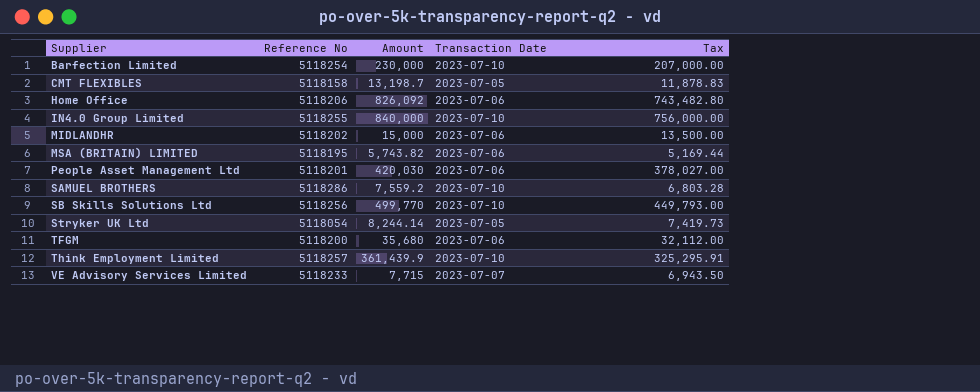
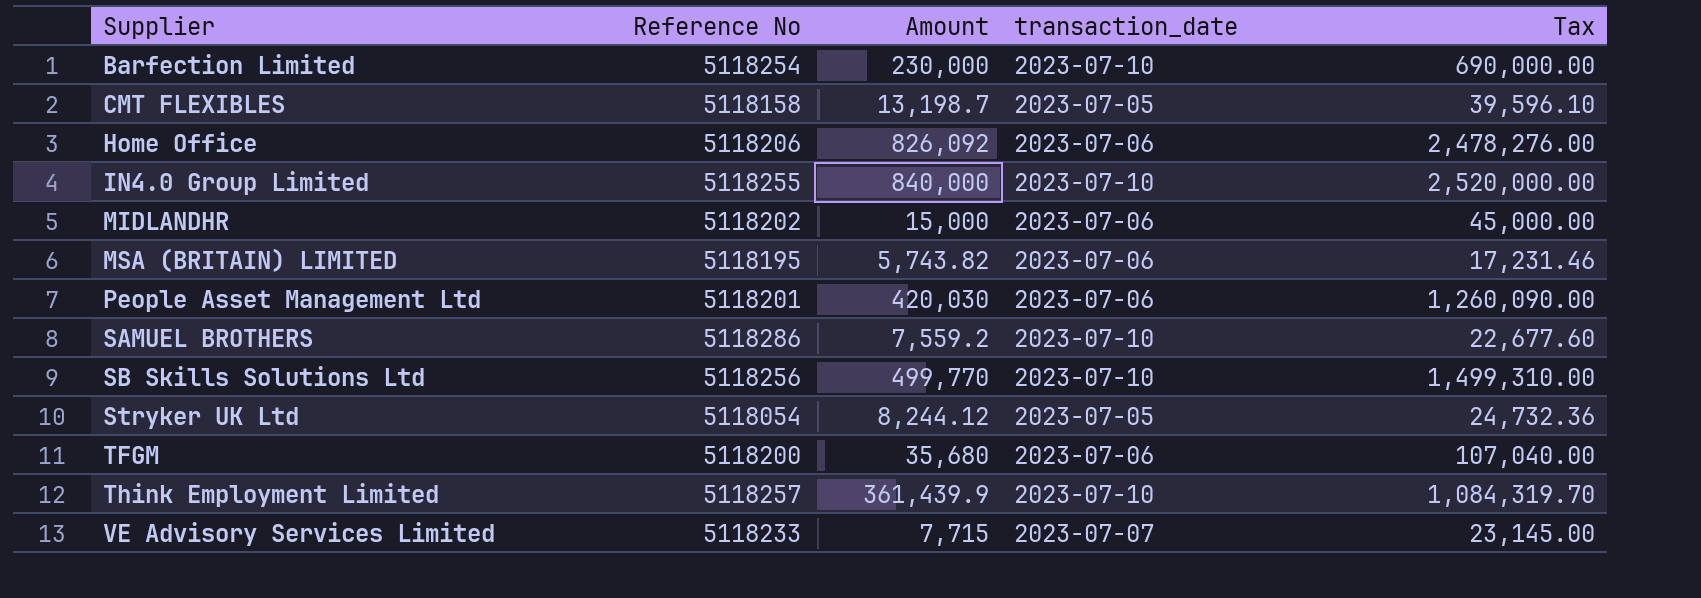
column name: Transaction Date -> transaction_date
column Tax | formula: [Amount] * 0.9 -> [Amount] * 3
Stryker UK Ltd | Amount: 8,244.14 -> 8,244.12

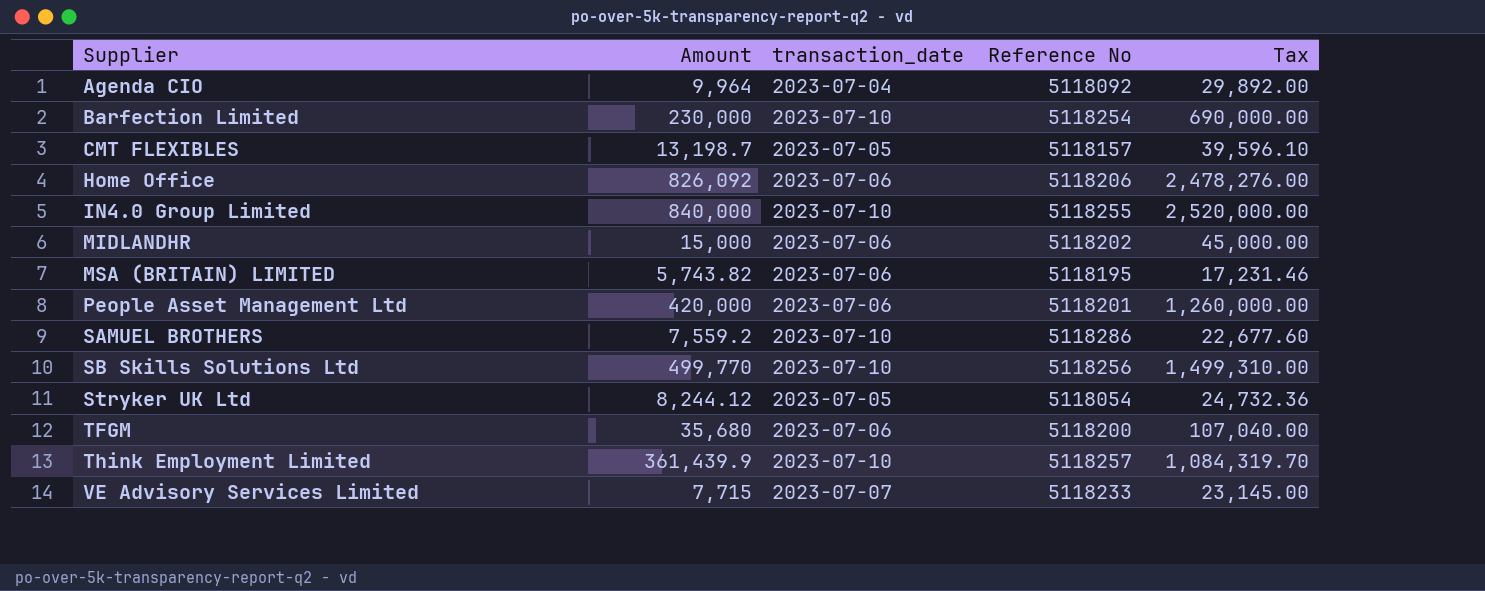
column Reference No | position: 2 -> 4
row Agenda CIO: none -> 9,964 | 2023-07-04 | 5118092 | 29,892.00
CMT FLEXIBLES | Reference No: 5118158 -> 5118157
People Asset Management Ltd | Amount: 420,030 -> 420,000
People Asset Management Ltd | Tax: 1,260,090.00 -> 1,260,000.00

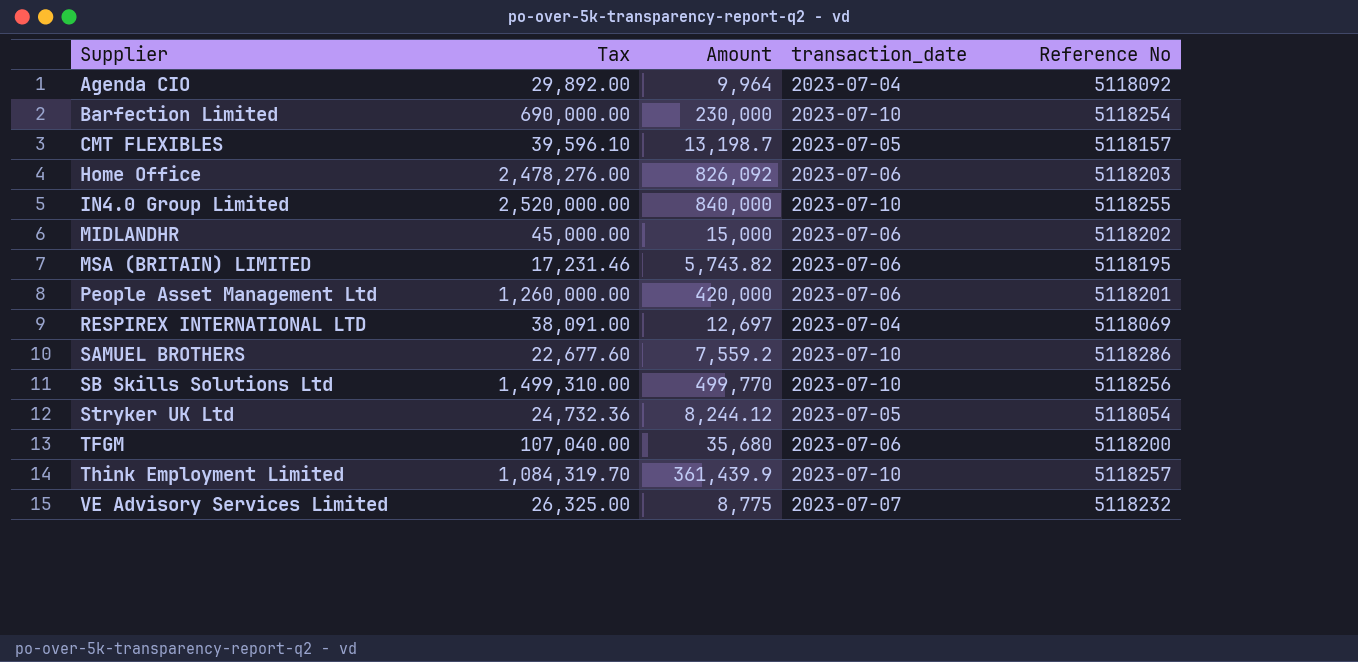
column Tax | position: 5 -> 2
Home Office | Reference No: 5118206 -> 5118203
row RESPIREX INTERNATIONAL LTD: none -> 38,091.00 | 12,697 | 2023-07-04 | 5118069
VE Advisory Services Limited | Tax: 23,145.00 -> 26,325.00
VE Advisory Services Limited | Amount: 7,715 -> 8,775
VE Advisory Services Limited | Reference No: 5118233 -> 5118232

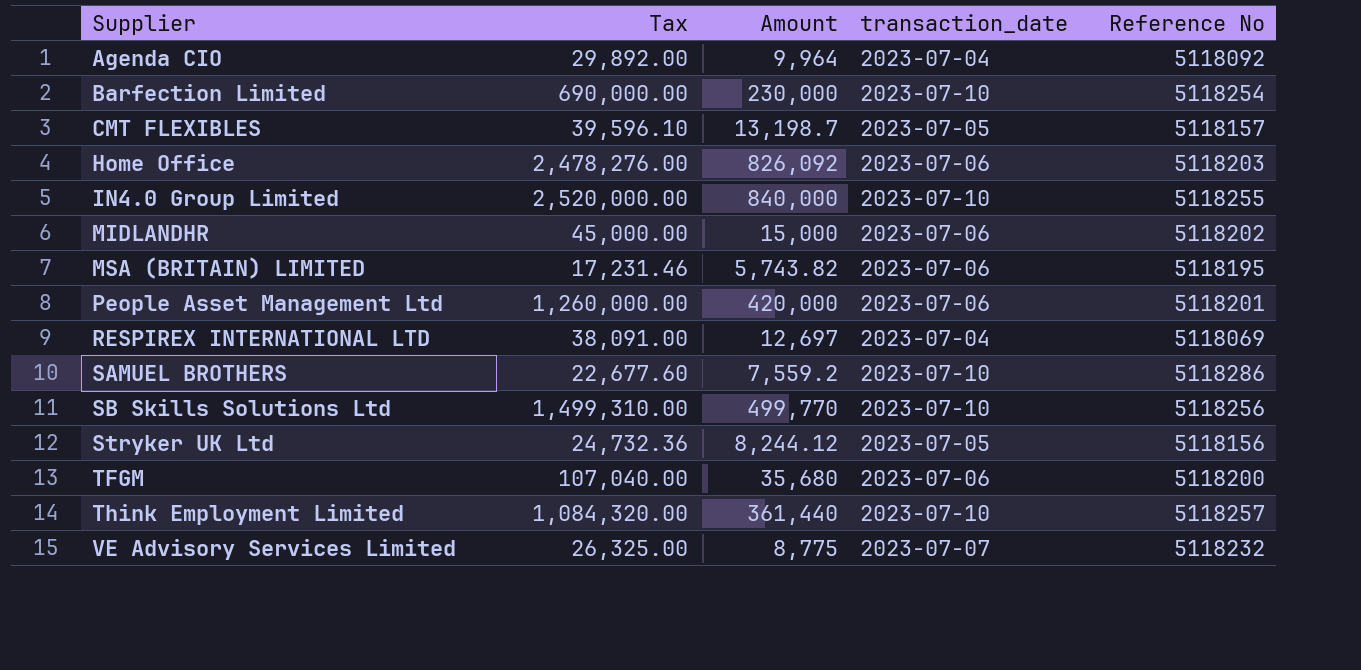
Stryker UK Ltd | Reference No: 5118054 -> 5118156
Think Employment Limited | Tax: 1,084,319.70 -> 1,084,320.00
Think Employment Limited | Amount: 361,439.9 -> 361,440

